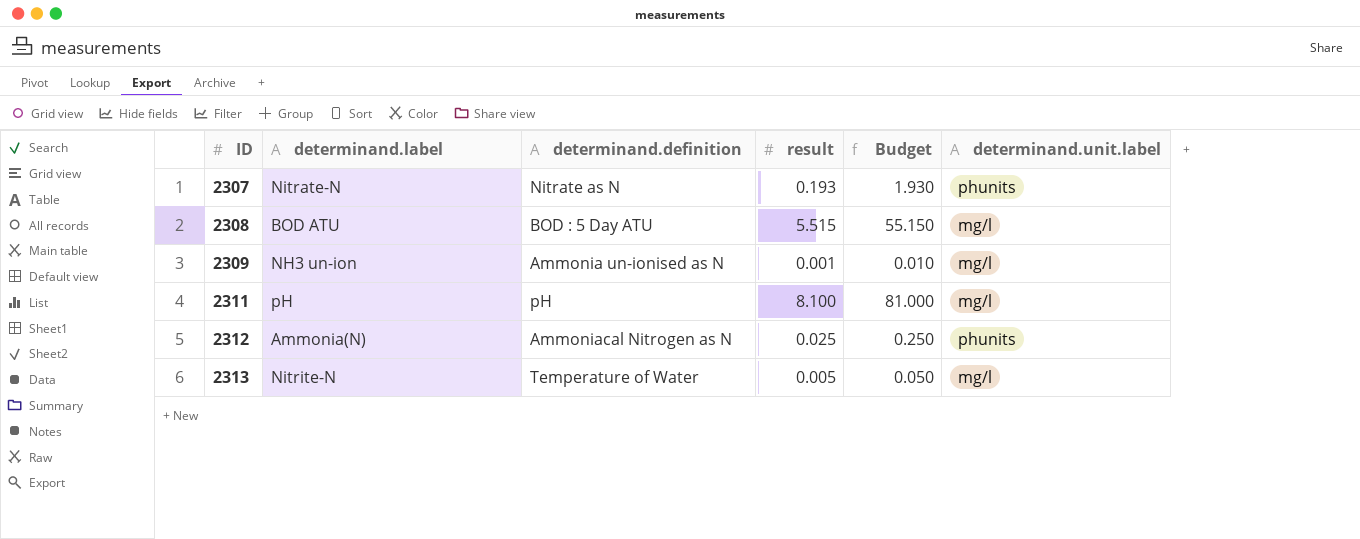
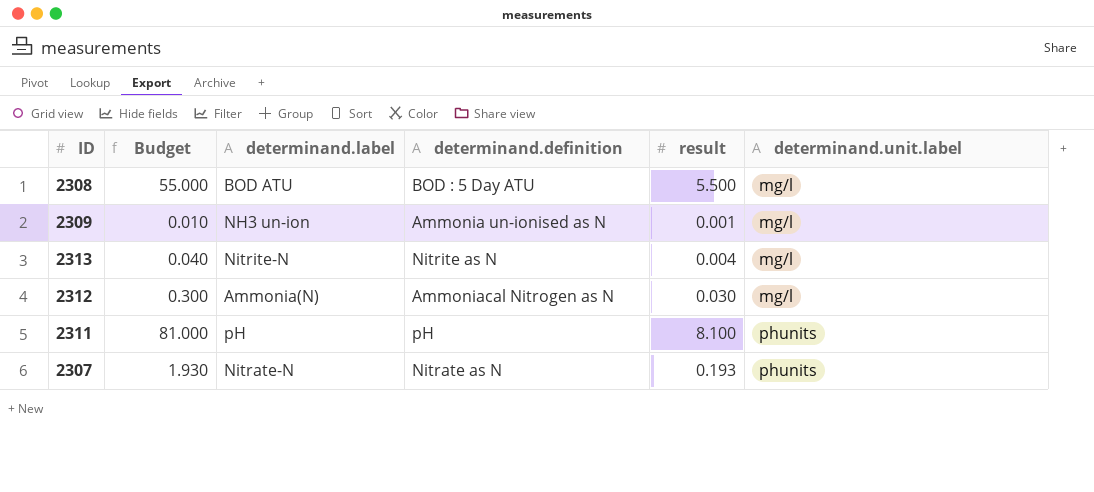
row order: ID ascending -> determinand.unit.label ascending
column Budget | position: 5 -> 2
2308 | Budget: 55.150 -> 55.000
2308 | result: 5.515 -> 5.500
2313 | Budget: 0.050 -> 0.040
2313 | determinand.definition: Temperature of Water -> Nitrite as N
2313 | result: 0.005 -> 0.004
2312 | Budget: 0.250 -> 0.300
2312 | result: 0.025 -> 0.030
2312 | determinand.unit.label: phunits -> mg/l
2311 | determinand.unit.label: mg/l -> phunits

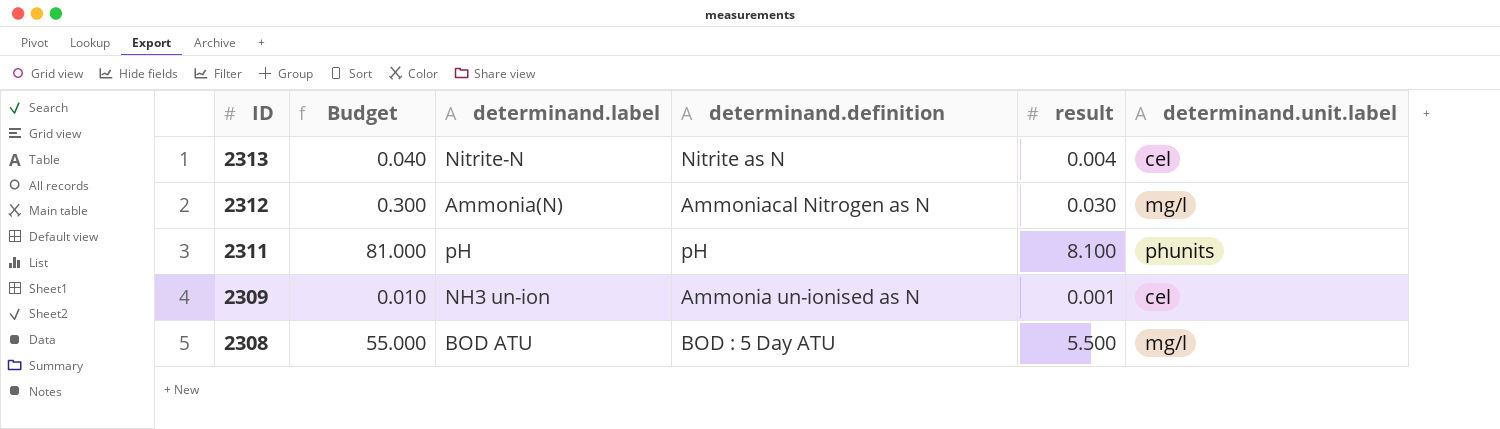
row order: determinand.unit.label ascending -> ID descending
row 2307: 1.930 | Nitrate-N | Nitrate as N | 0.193 | phunits -> none
2313 | determinand.unit.label: mg/l -> cel
2309 | determinand.unit.label: mg/l -> cel

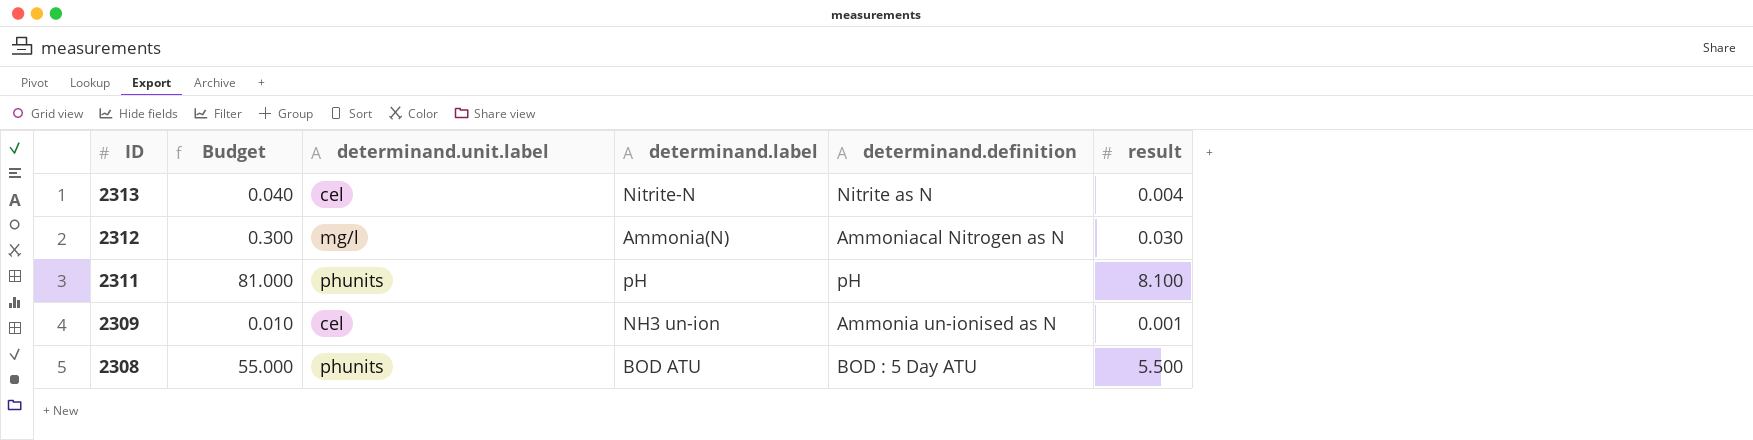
column determinand.unit.label | position: 6 -> 3
2308 | determinand.unit.label: mg/l -> phunits

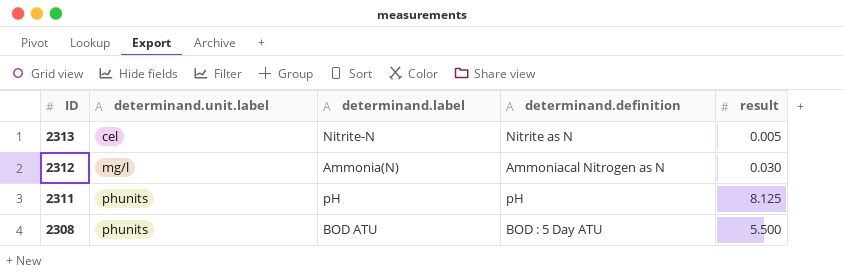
column Budget | formula: [result] * 10 -> none
row 2309: 0.010 | cel | NH3 un-ion | Ammonia un-ionised as N | 0.001 -> none
2313 | result: 0.004 -> 0.005
2311 | result: 8.100 -> 8.125

